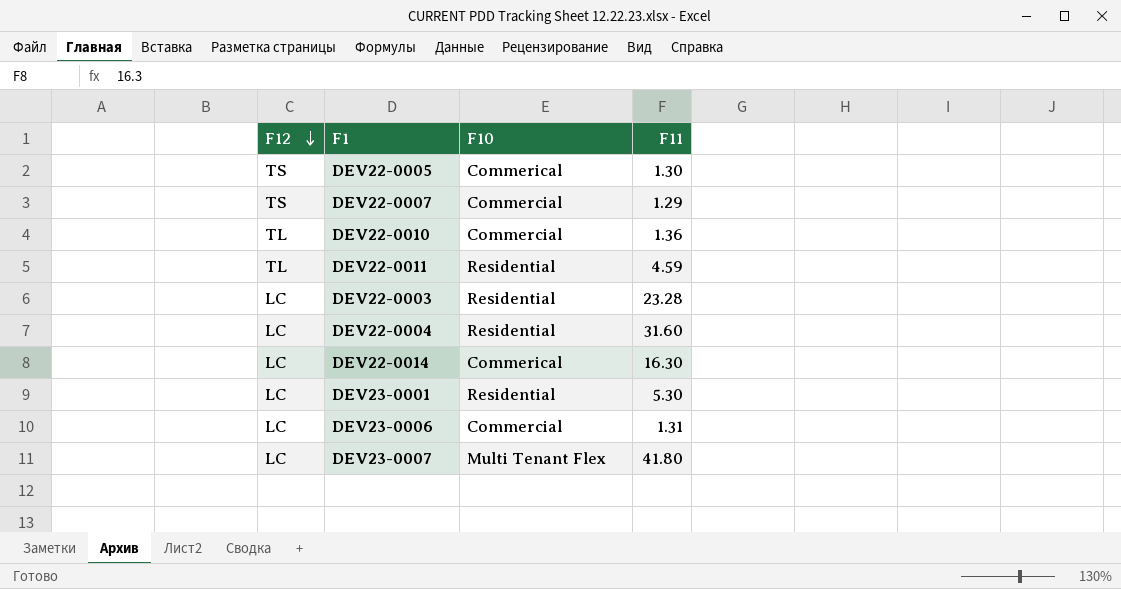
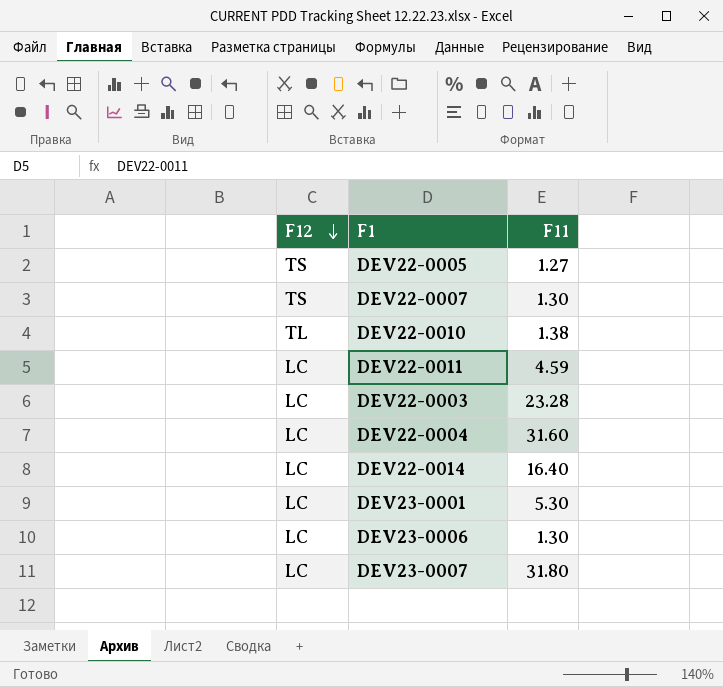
column F10 | position: 3 -> none
DEV22-0005 | F11: 1.30 -> 1.27
DEV22-0007 | F11: 1.29 -> 1.30
DEV22-0010 | F11: 1.36 -> 1.38
DEV22-0011 | F12: TL -> LC
DEV22-0014 | F11: 16.30 -> 16.40
DEV23-0006 | F11: 1.31 -> 1.30
DEV23-0007 | F11: 41.80 -> 31.80

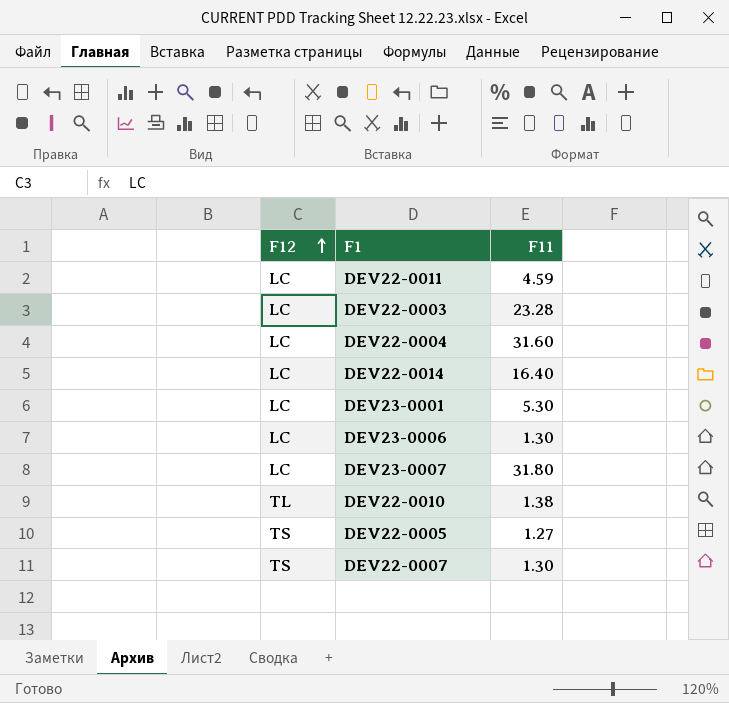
row order: F12 descending -> F12 ascending

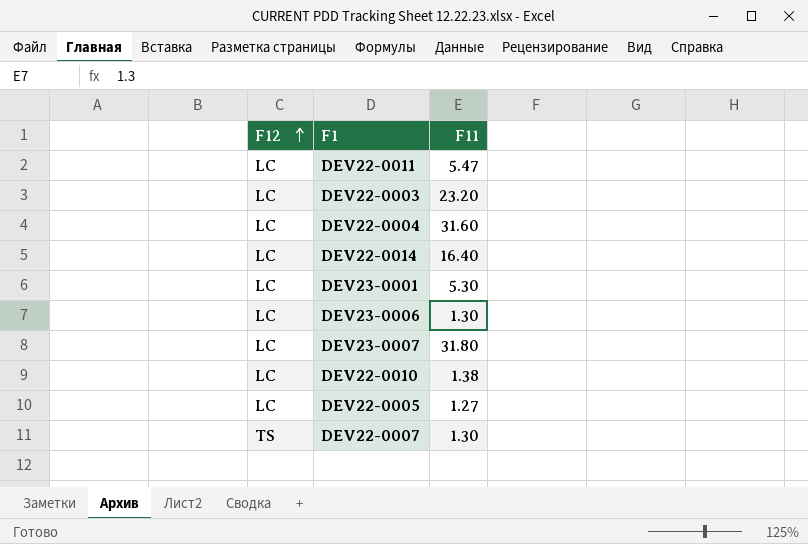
DEV22-0011 | F11: 4.59 -> 5.47
DEV22-0003 | F11: 23.28 -> 23.20
DEV22-0010 | F12: TL -> LC
DEV22-0005 | F12: TS -> LC

